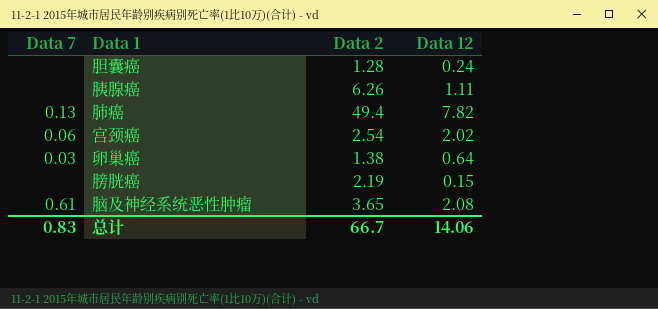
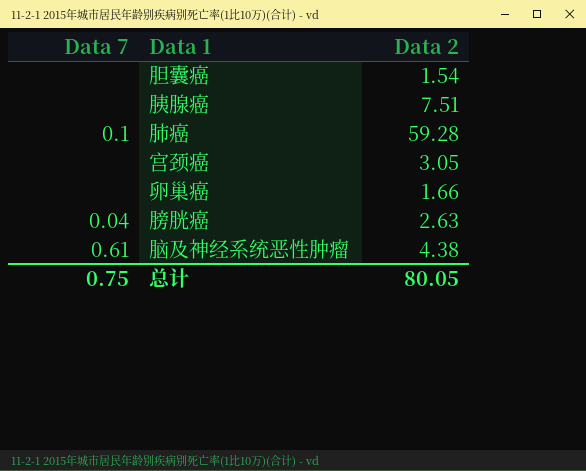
column Data 12 | position: 4 -> none
胆囊癌 | Data 2: 1.28 -> 1.54
胰腺癌 | Data 2: 6.26 -> 7.51
肺癌 | Data 7: 0.13 -> 0.1
肺癌 | Data 2: 49.4 -> 59.28
宫颈癌 | Data 7: 0.06 -> none
宫颈癌 | Data 2: 2.54 -> 3.05
卵巢癌 | Data 7: 0.03 -> none
卵巢癌 | Data 2: 1.38 -> 1.66
膀胱癌 | Data 7: none -> 0.04
膀胱癌 | Data 2: 2.19 -> 2.63
脑及神经系统恶性肿瘤 | Data 2: 3.65 -> 4.38
总计 | Data 7: 0.83 -> 0.75
总计 | Data 2: 66.7 -> 80.05

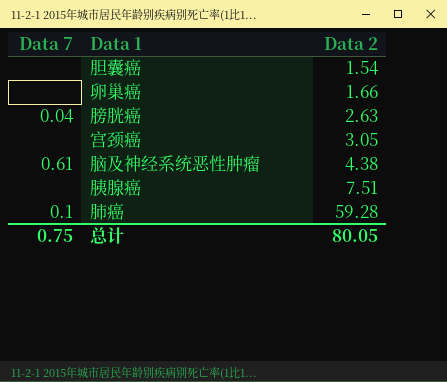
row order: none -> Data 2 ascending

